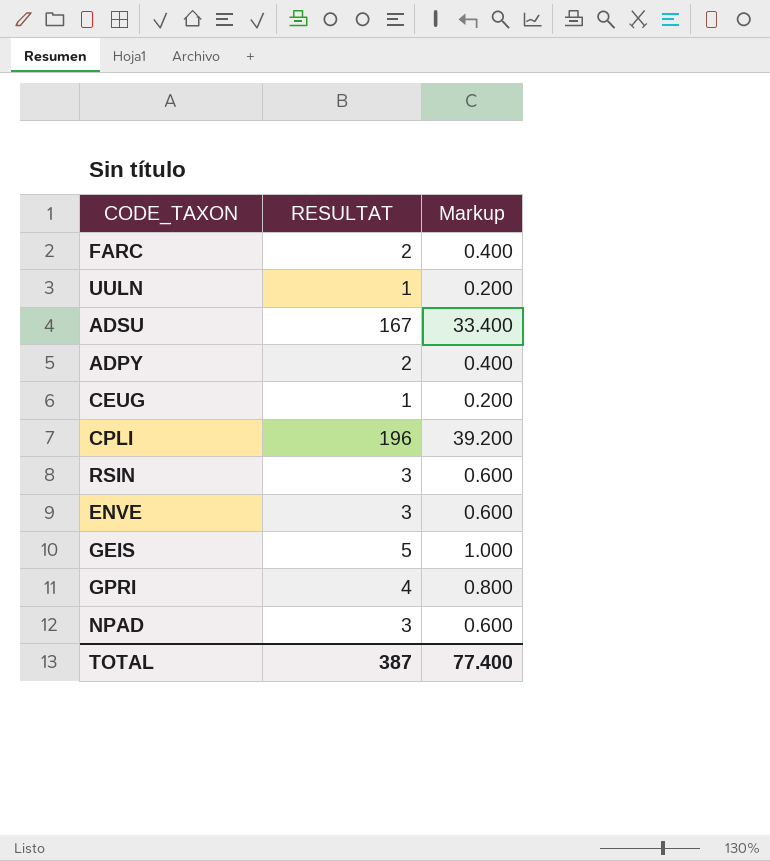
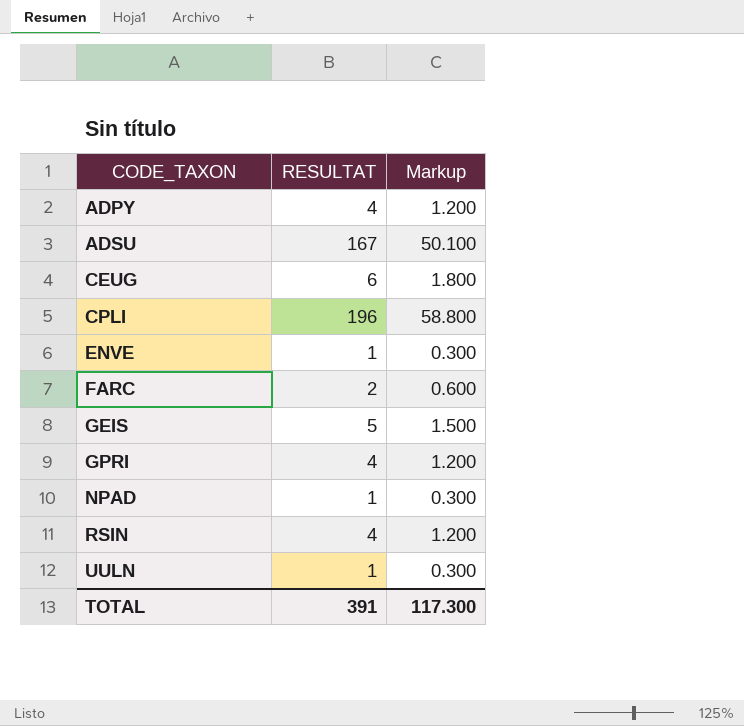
row order: none -> CODE_TAXON ascending
column Markup | formula: [RESULTAT] * 0.2 -> [RESULTAT] * 0.3
ADPY | RESULTAT: 2 -> 4
CEUG | RESULTAT: 1 -> 6
ENVE | RESULTAT: 3 -> 1
NPAD | RESULTAT: 3 -> 1
RSIN | RESULTAT: 3 -> 4
TOTAL | RESULTAT: 387 -> 391
TOTAL | Markup: 77.400 -> 117.300

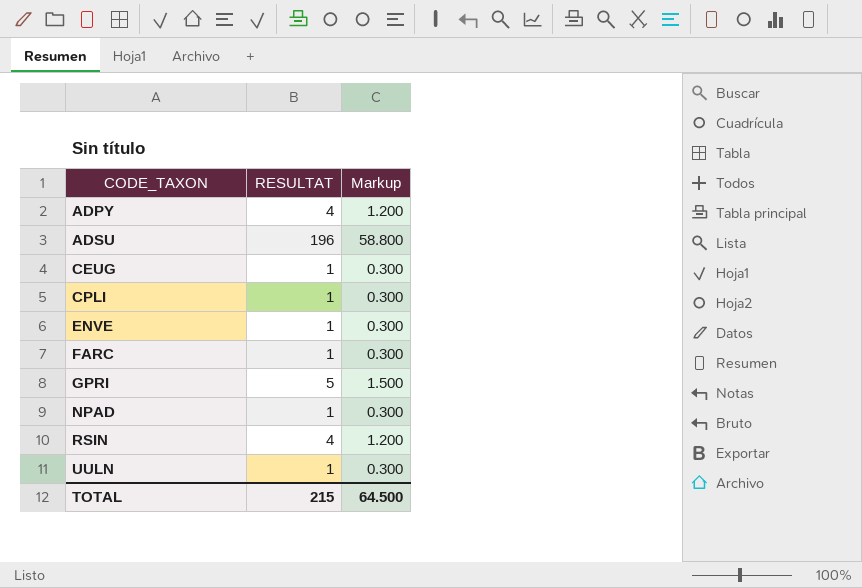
row GEIS: 5 | 1.500 -> none
ADSU | RESULTAT: 167 -> 196
ADSU | Markup: 50.100 -> 58.800
CEUG | RESULTAT: 6 -> 1
CEUG | Markup: 1.800 -> 0.300
CPLI | RESULTAT: 196 -> 1
CPLI | Markup: 58.800 -> 0.300
FARC | RESULTAT: 2 -> 1
FARC | Markup: 0.600 -> 0.300
GPRI | RESULTAT: 4 -> 5
GPRI | Markup: 1.200 -> 1.500
TOTAL | RESULTAT: 391 -> 215
TOTAL | Markup: 117.300 -> 64.500

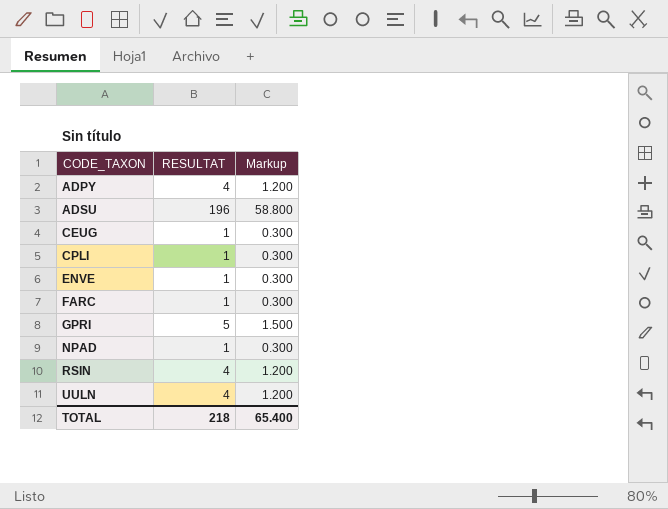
UULN | RESULTAT: 1 -> 4
UULN | Markup: 0.300 -> 1.200
TOTAL | RESULTAT: 215 -> 218
TOTAL | Markup: 64.500 -> 65.400

